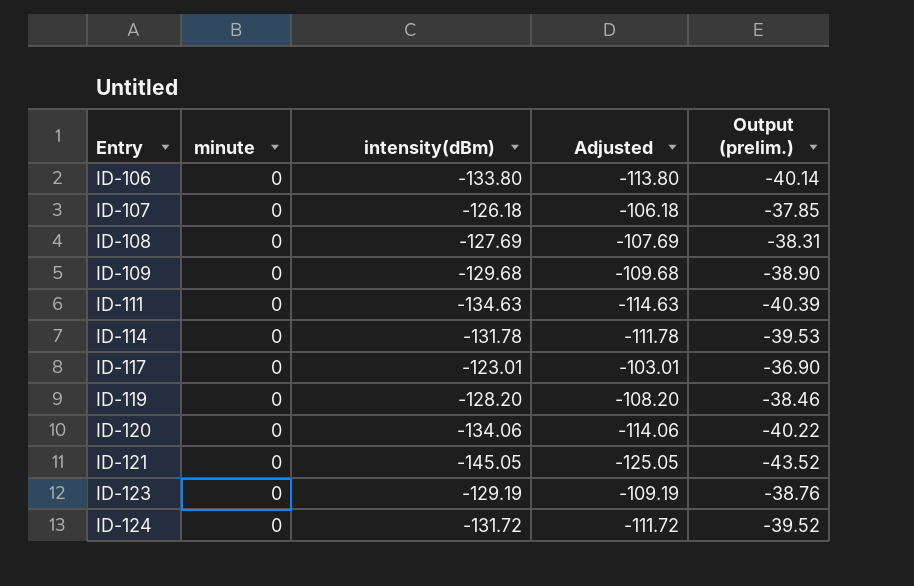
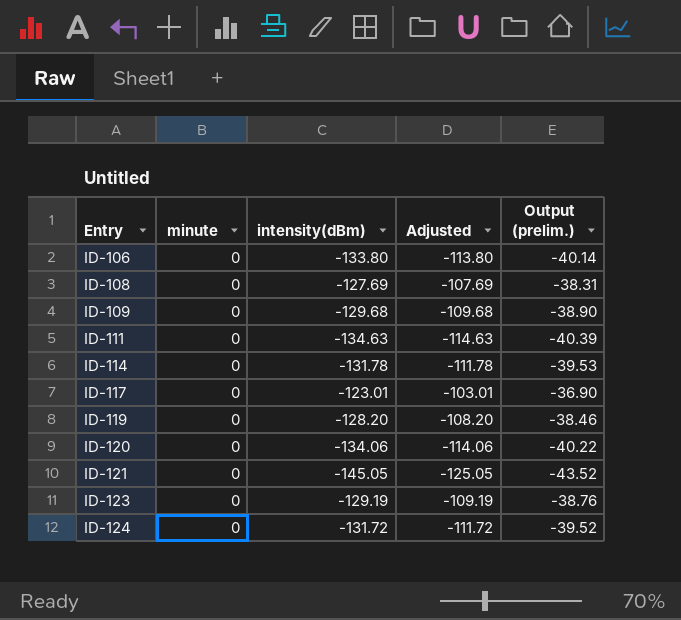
row ID-107: 0 | -126.18 | -106.18 | -37.85 -> none

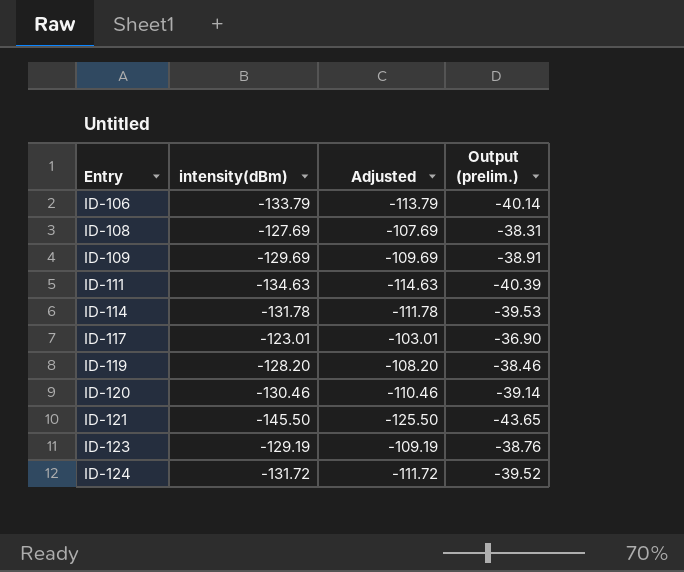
column minute | position: 2 -> none
ID-106 | intensity(dBm): -133.80 -> -133.79
ID-106 | Adjusted: -113.80 -> -113.79
ID-109 | intensity(dBm): -129.68 -> -129.69
ID-109 | Adjusted: -109.68 -> -109.69
ID-109 | Output (prelim.): -38.90 -> -38.91
ID-120 | intensity(dBm): -134.06 -> -130.46
ID-120 | Adjusted: -114.06 -> -110.46
ID-120 | Output (prelim.): -40.22 -> -39.14
ID-121 | intensity(dBm): -145.05 -> -145.50
ID-121 | Adjusted: -125.05 -> -125.50
ID-121 | Output (prelim.): -43.52 -> -43.65

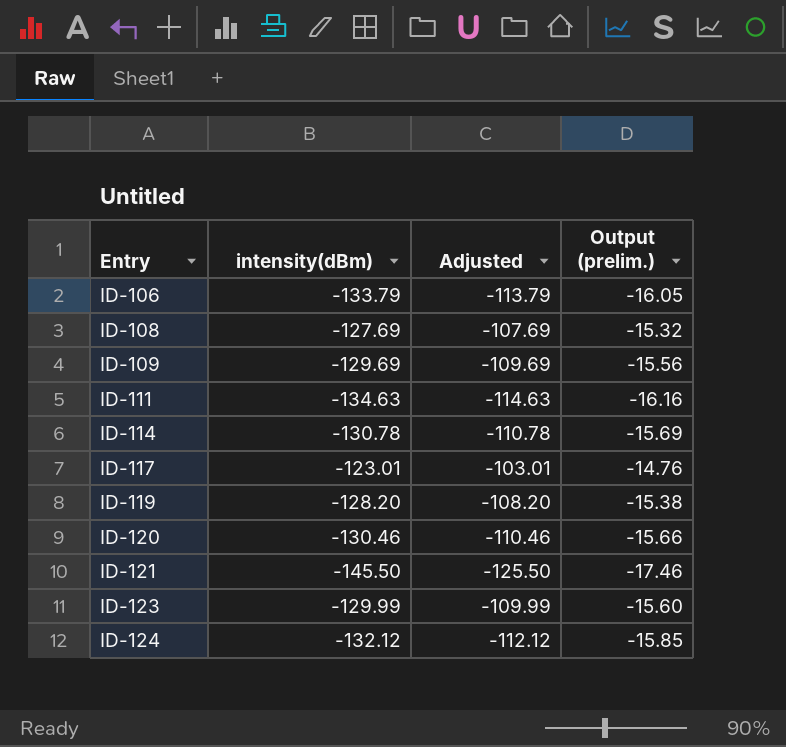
column Output (prelim.) | formula: [intensity(dBm)] * 0.3 -> [intensity(dBm)] * 0.12
ID-114 | intensity(dBm): -131.78 -> -130.78
ID-114 | Adjusted: -111.78 -> -110.78
ID-123 | intensity(dBm): -129.19 -> -129.99
ID-123 | Adjusted: -109.19 -> -109.99
ID-124 | intensity(dBm): -131.72 -> -132.12
ID-124 | Adjusted: -111.72 -> -112.12

